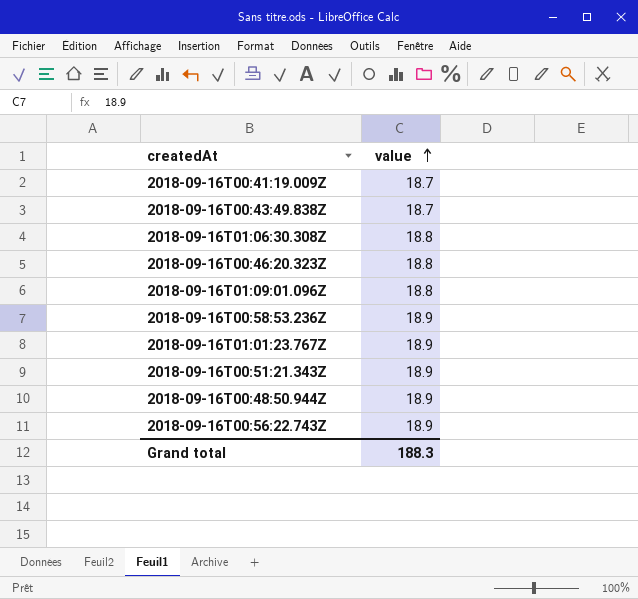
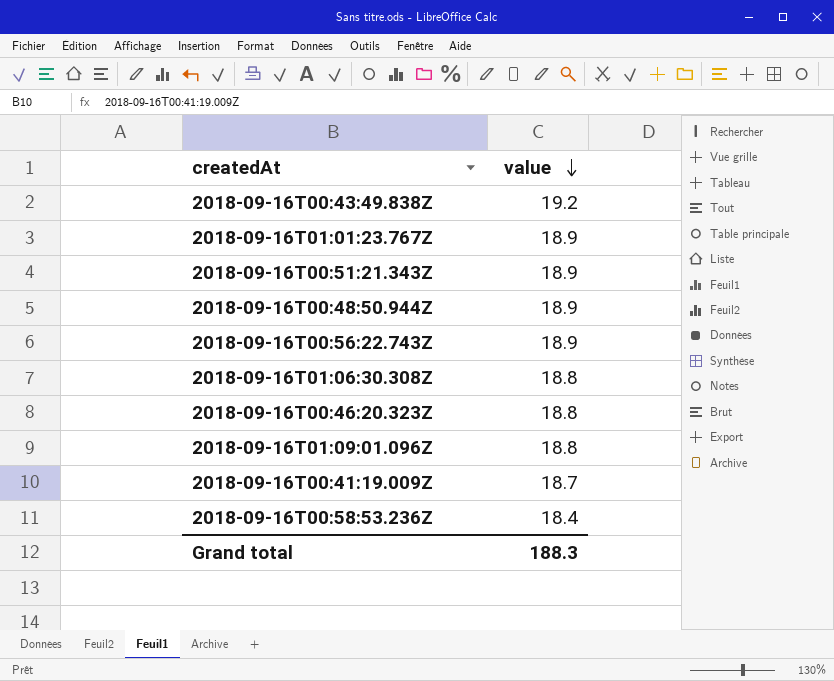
row order: value ascending -> value descending
2018-09-16T00:43:49.838Z | value: 18.7 -> 19.2
2018-09-16T00:58:53.236Z | value: 18.9 -> 18.4

